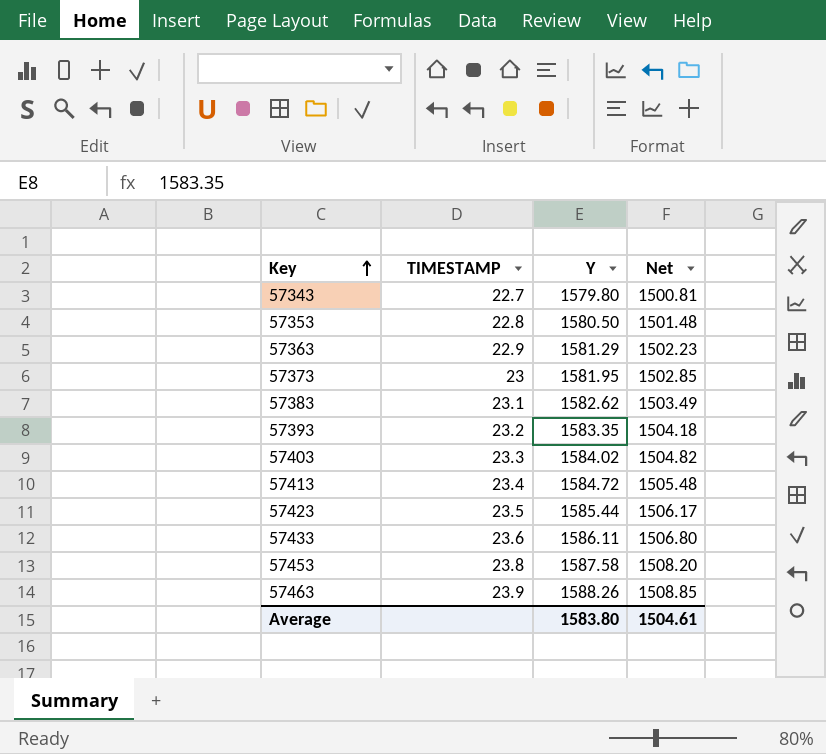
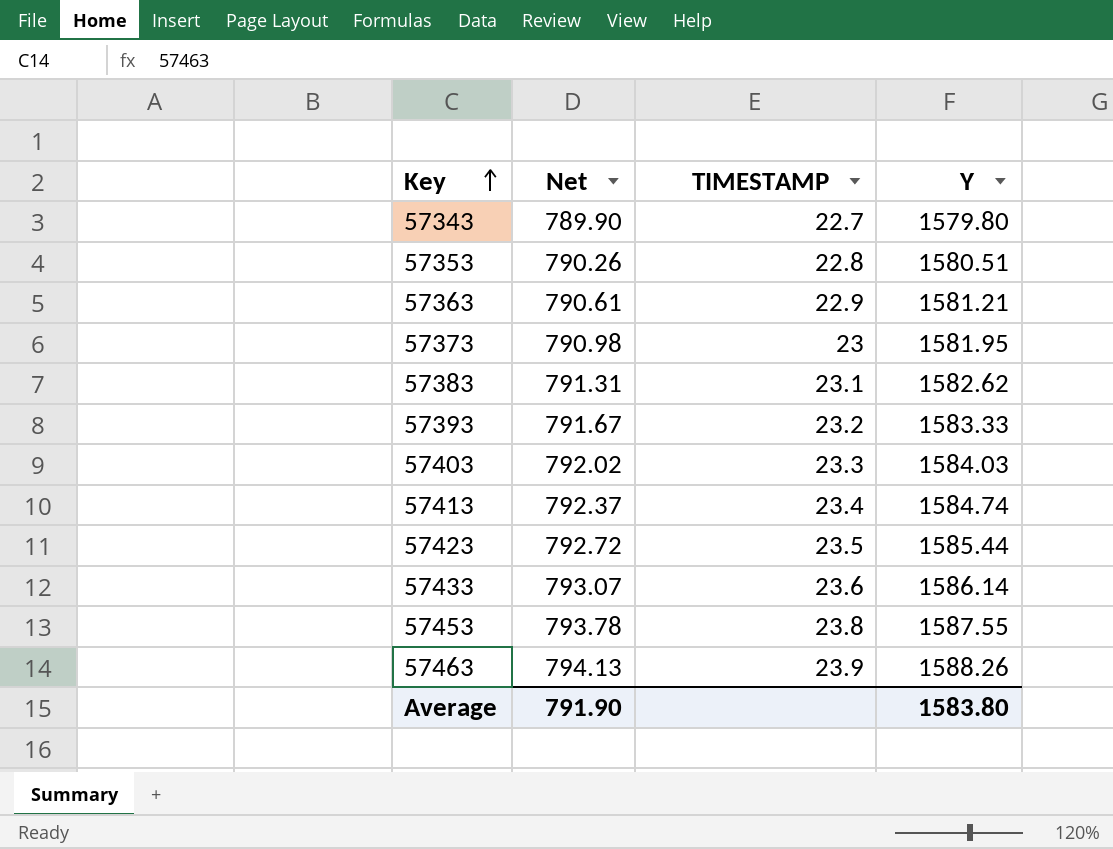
column Net | formula: [Y] * 0.95 -> [Y] * 0.5
column Net | position: 4 -> 2
57353 | Y: 1580.50 -> 1580.51
57363 | Y: 1581.29 -> 1581.21
57393 | Y: 1583.35 -> 1583.33
57403 | Y: 1584.02 -> 1584.03
57413 | Y: 1584.72 -> 1584.74
57433 | Y: 1586.11 -> 1586.14
57453 | Y: 1587.58 -> 1587.55
Average | Net: 1504.61 -> 791.90

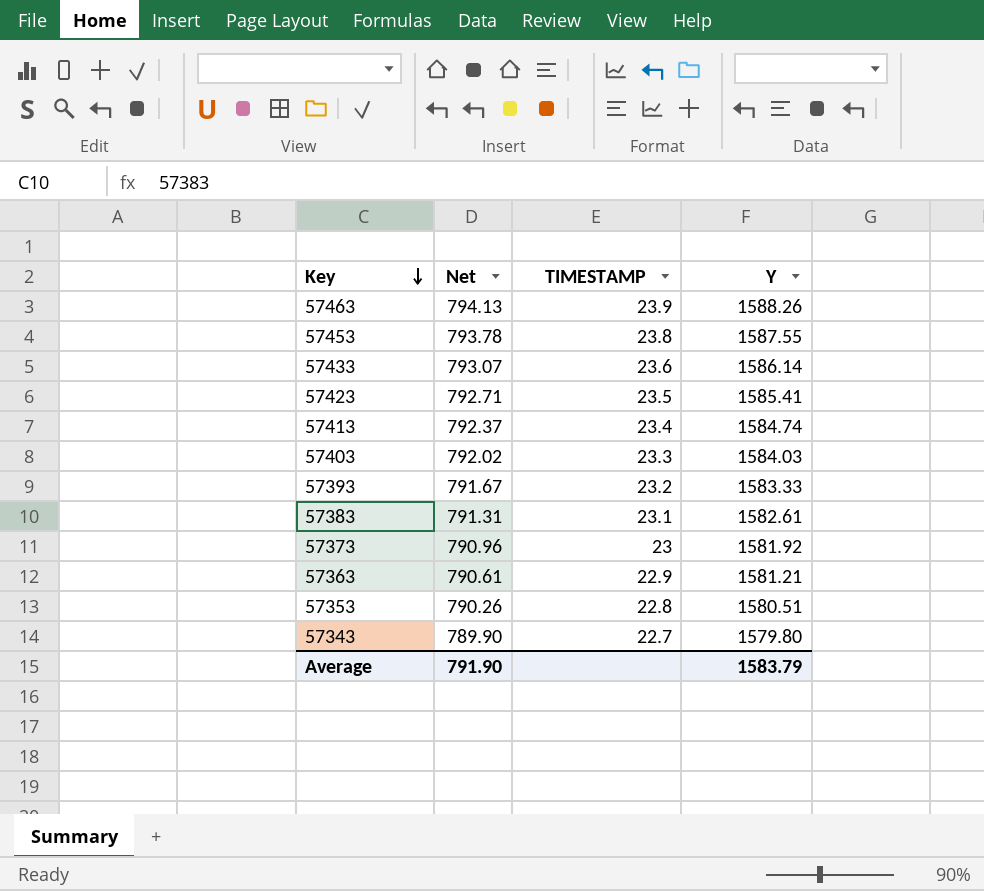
row order: Key ascending -> Key descending
57423 | Net: 792.72 -> 792.71
57423 | Y: 1585.44 -> 1585.41
57383 | Y: 1582.62 -> 1582.61
57373 | Net: 790.98 -> 790.96
57373 | Y: 1581.95 -> 1581.92
Average | Y: 1583.80 -> 1583.79

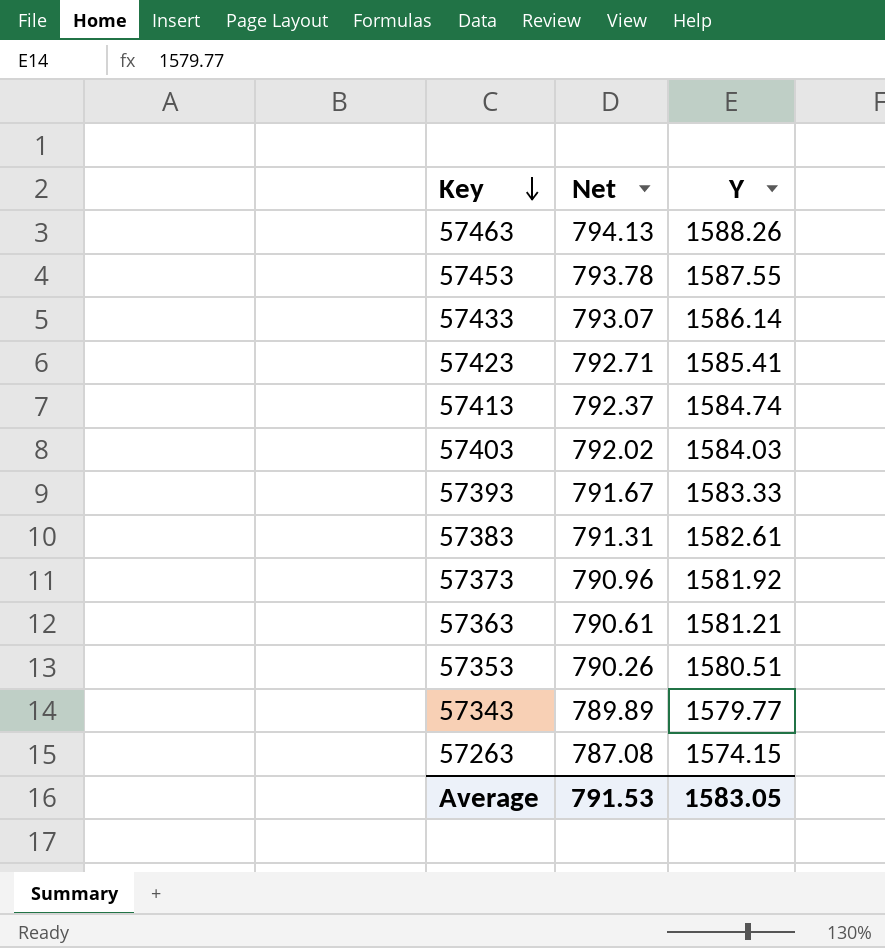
column TIMESTAMP | position: 3 -> none
57343 | Net: 789.90 -> 789.89
57343 | Y: 1579.80 -> 1579.77
row 57263: none -> 787.08 | 1574.15
Average | Net: 791.90 -> 791.53
Average | Y: 1583.79 -> 1583.05

